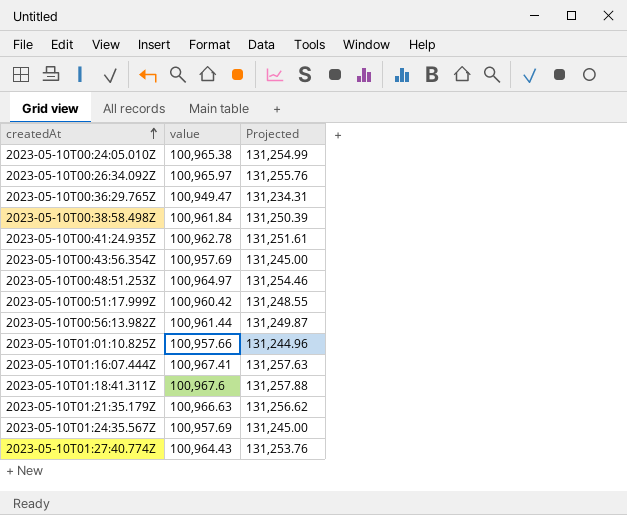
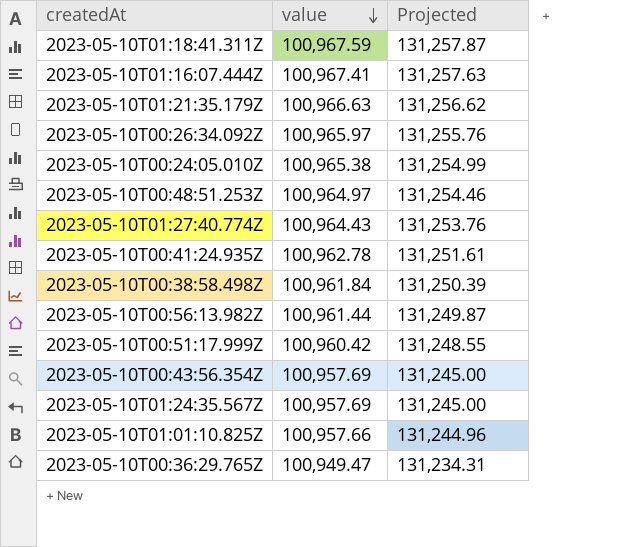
row order: createdAt ascending -> value descending
2023-05-10T01:18:41.311Z | value: 100,967.6 -> 100,967.59
2023-05-10T01:18:41.311Z | Projected: 131,257.88 -> 131,257.87

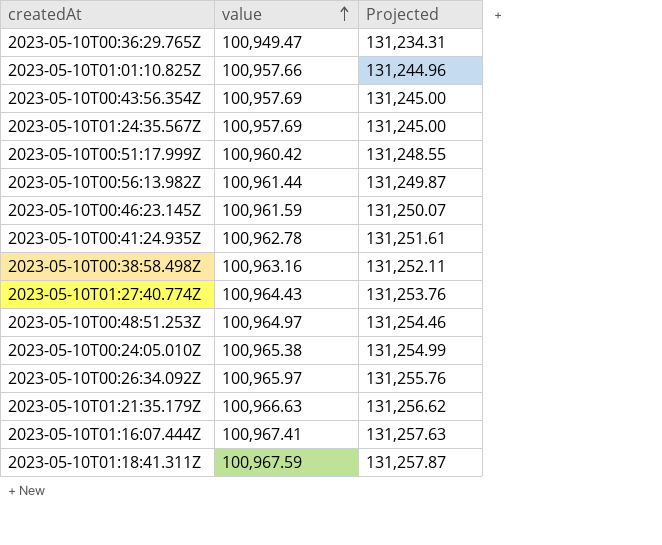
row order: value descending -> value ascending
row 2023-05-10T00:46:23.145Z: none -> 100,961.59 | 131,250.07
2023-05-10T00:38:58.498Z | value: 100,961.84 -> 100,963.16
2023-05-10T00:38:58.498Z | Projected: 131,250.39 -> 131,252.11

